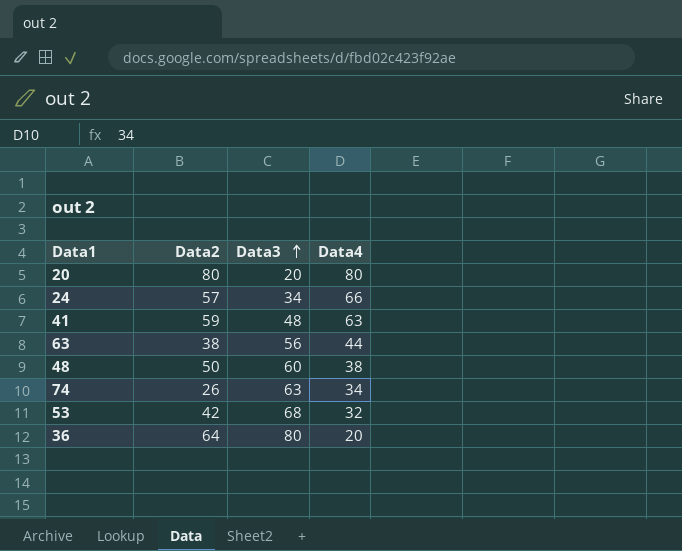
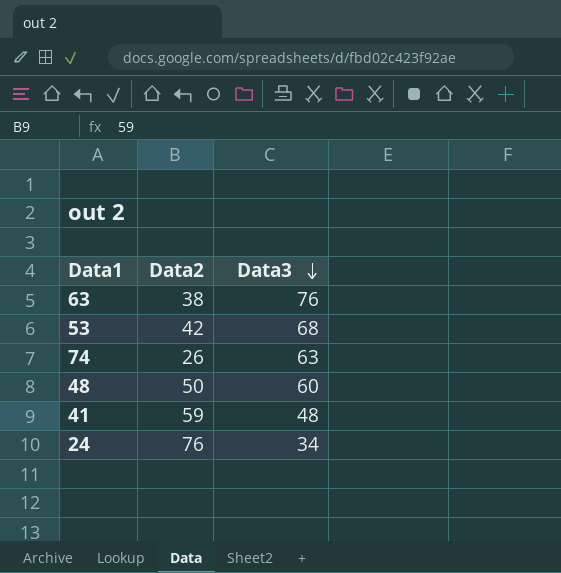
row order: Data3 ascending -> Data3 descending
column Data4 | position: 4 -> none
row 20: 80 | 20 | 80 -> none
row 36: 64 | 80 | 20 -> none
63 | Data3: 56 -> 76
24 | Data2: 57 -> 76

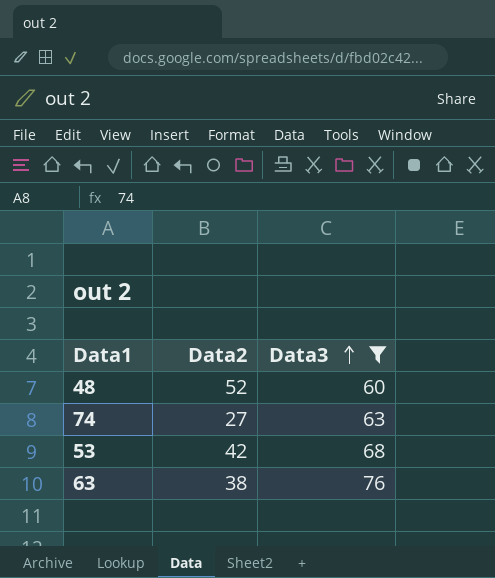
filter: none -> Data3 >= 60
row order: Data3 descending -> Data3 ascending
48 | Data2: 50 -> 52
74 | Data2: 26 -> 27

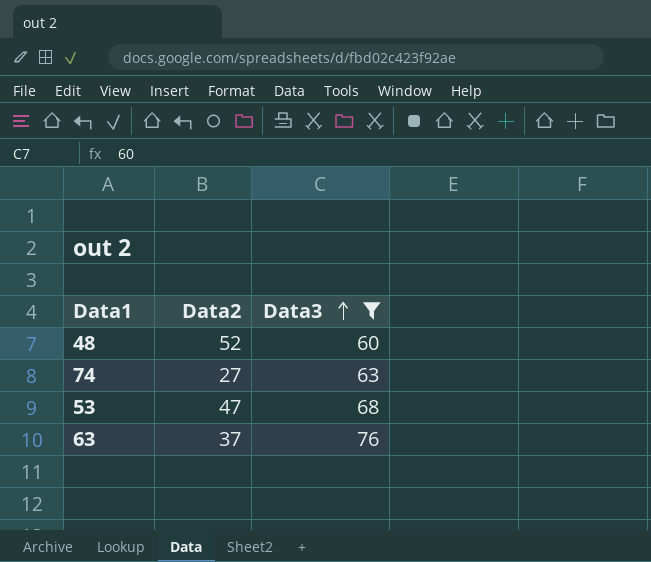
53 | Data2: 42 -> 47
63 | Data2: 38 -> 37

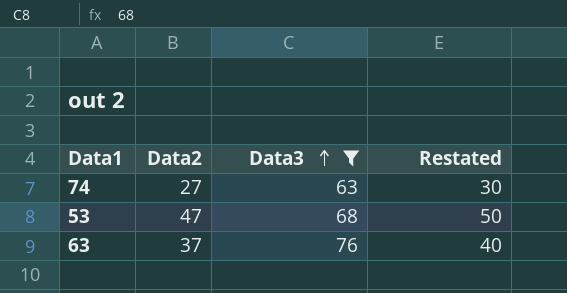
column Restated | formula: none -> [Data2] + 3
row 48: 52 | 60 -> none

